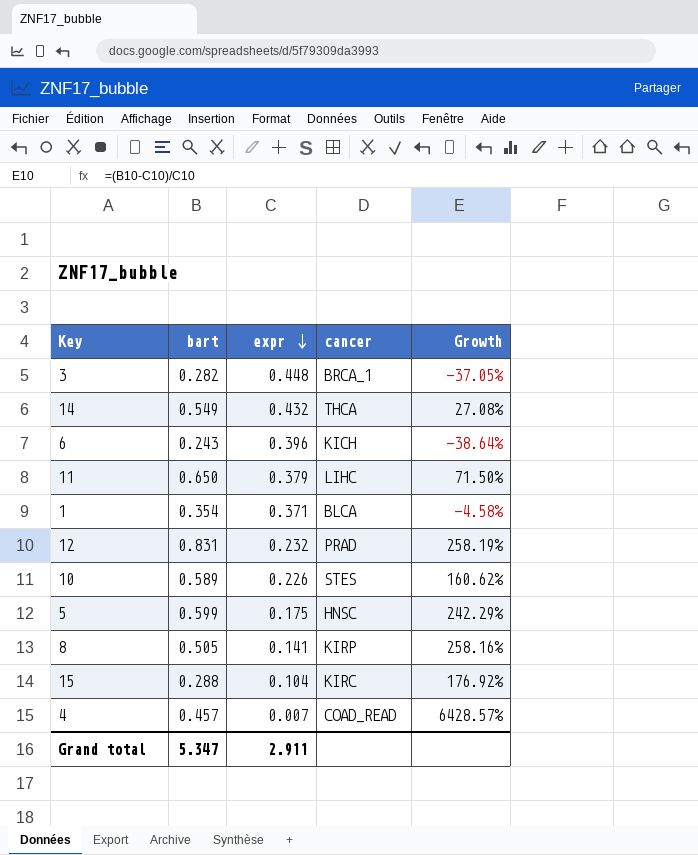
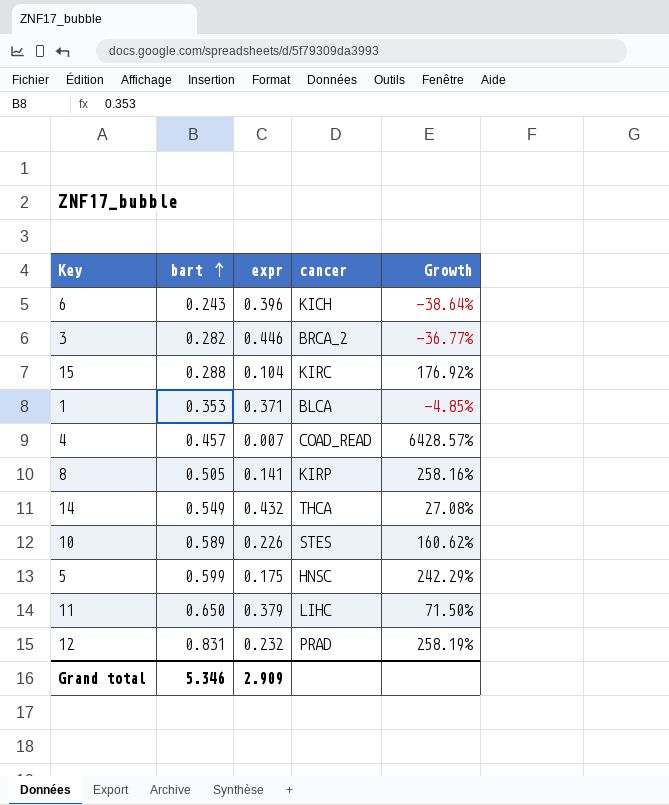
row order: expr descending -> bart ascending
3 | expr: 0.448 -> 0.446
3 | cancer: BRCA_1 -> BRCA_2
3 | Growth: -37.05% -> -36.77%
1 | bart: 0.354 -> 0.353
1 | Growth: -4.58% -> -4.85%
Grand total | bart: 5.347 -> 5.346
Grand total | expr: 2.911 -> 2.909

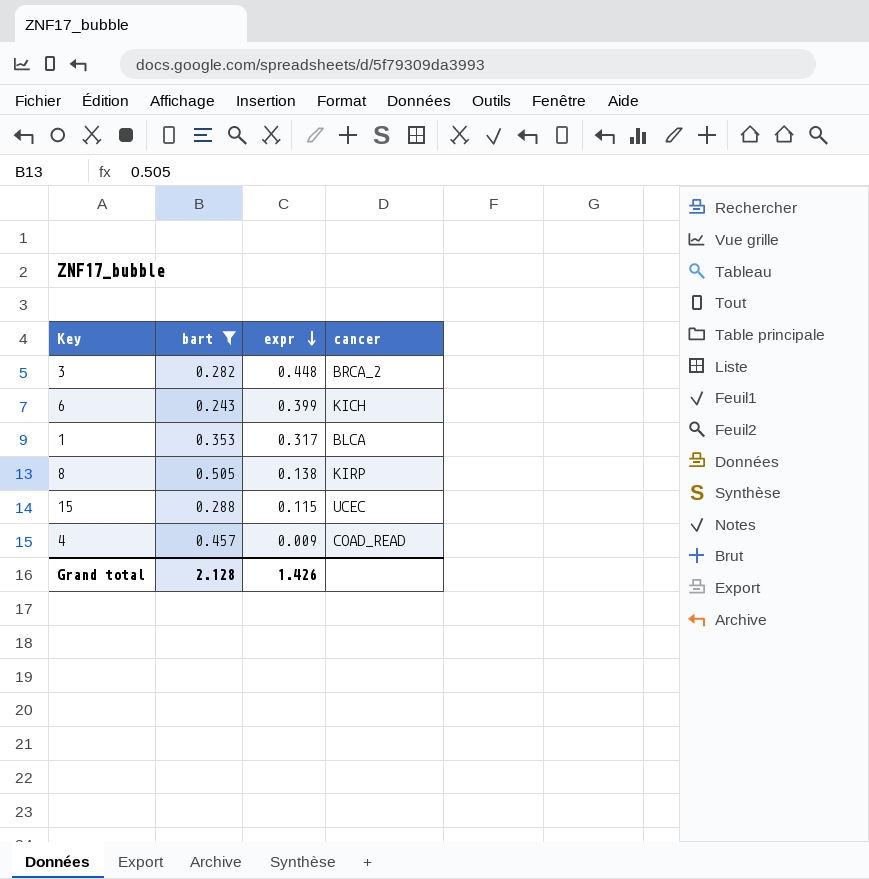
filter: none -> bart <= 0.505
row order: bart ascending -> expr descending
column Growth | formula: ([bart] - [expr]) / [expr] -> none
3 | expr: 0.446 -> 0.448
6 | expr: 0.396 -> 0.399
1 | expr: 0.371 -> 0.317
8 | expr: 0.141 -> 0.138
15 | expr: 0.104 -> 0.115
15 | cancer: KIRC -> UCEC
4 | expr: 0.007 -> 0.009
Grand total | bart: 5.346 -> 2.128
Grand total | expr: 2.909 -> 1.426

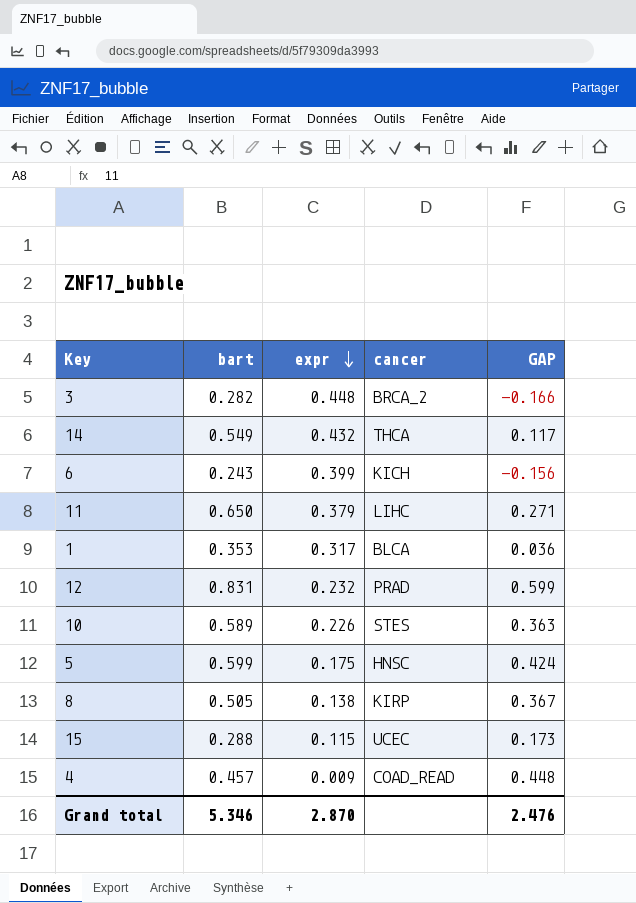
filter: bart <= 0.505 -> none
column GAP | formula: none -> [bart] - [expr]
Grand total | bart: 2.128 -> 5.346
Grand total | expr: 1.426 -> 2.870

